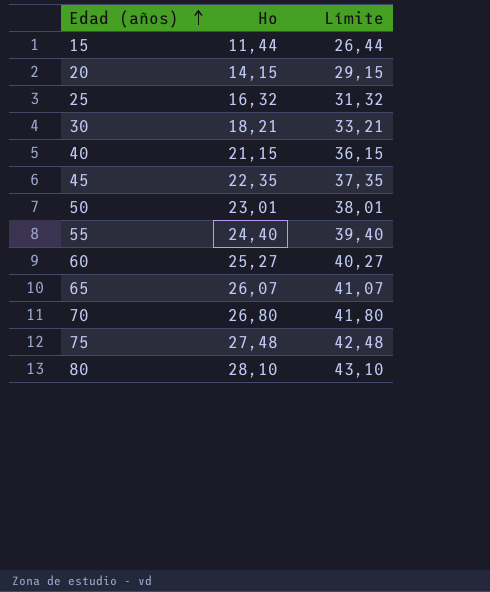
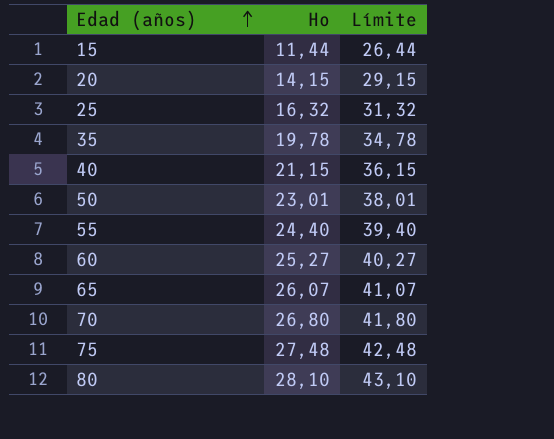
row 30: 18,21 | 33,21 -> none
row 45: 22,35 | 37,35 -> none
row 35: none -> 19,78 | 34,78

